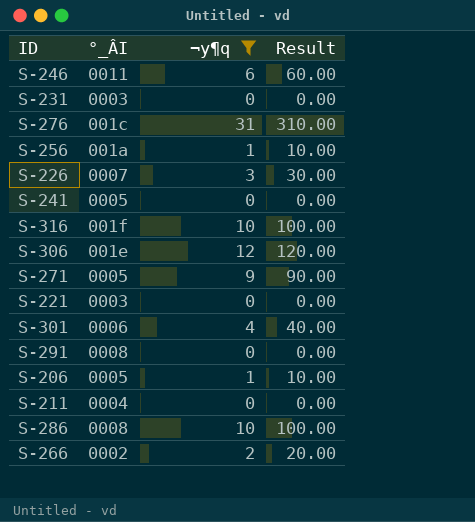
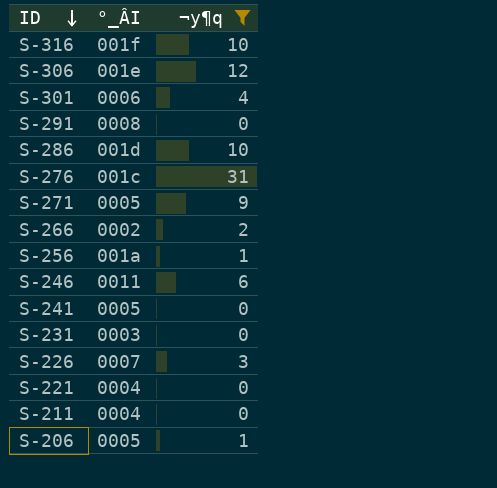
row order: none -> ID descending
column Result | formula: [¬y¶q] * 10 -> none
S-286 | °_ÂI: 0008 -> 001d
S-221 | °_ÂI: 0003 -> 0004

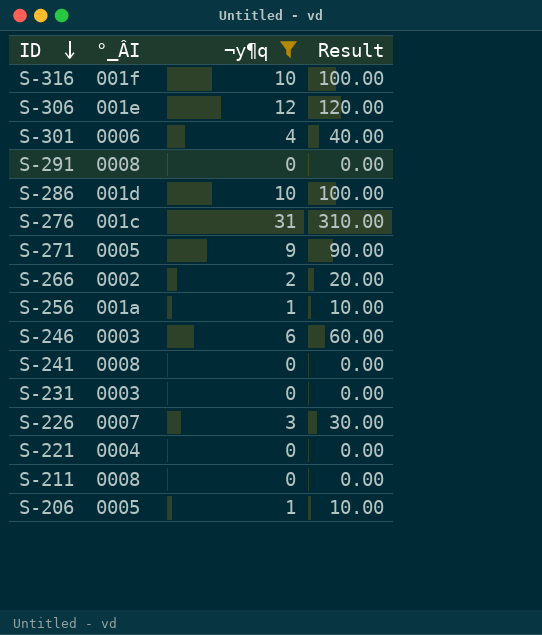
column Result | formula: none -> [¬y¶q] * 10
S-246 | °_ÂI: 0011 -> 0003
S-241 | °_ÂI: 0005 -> 0008
S-211 | °_ÂI: 0004 -> 0008

